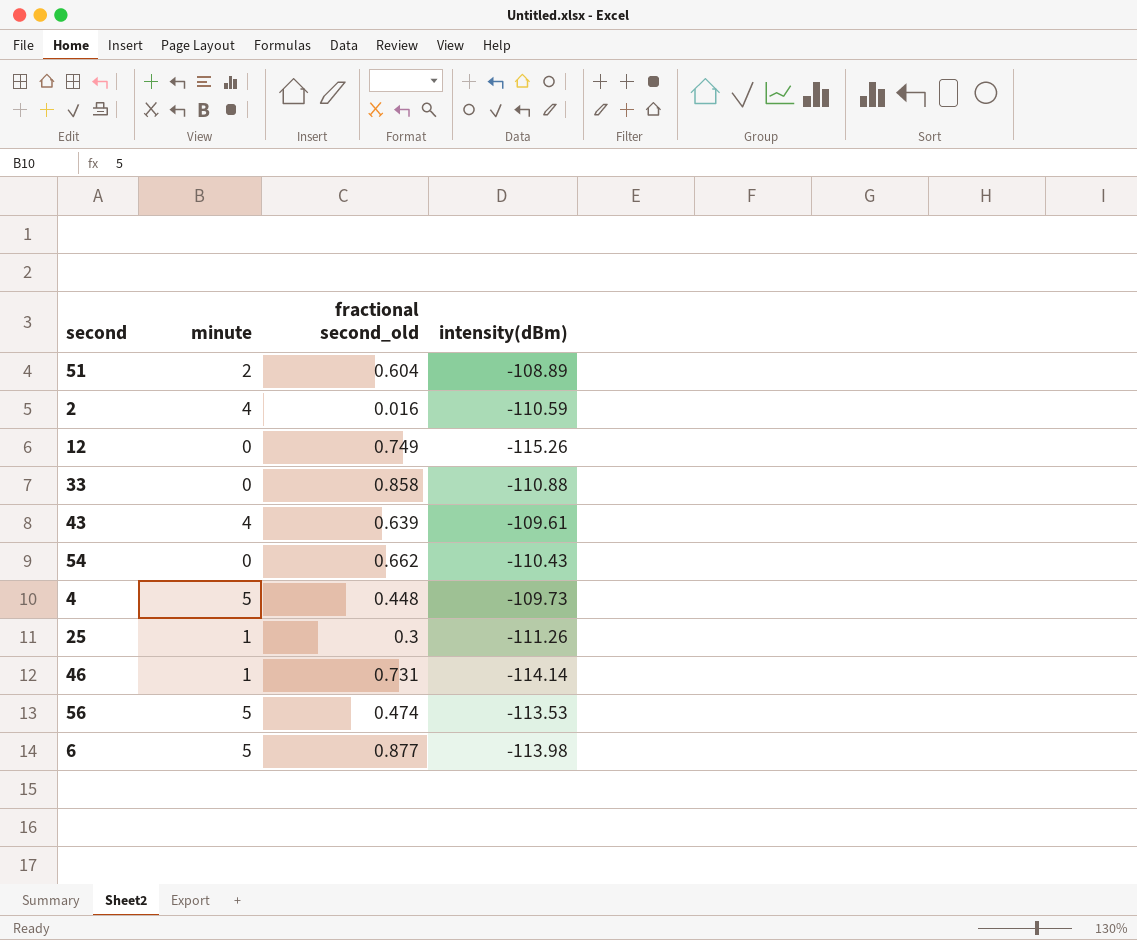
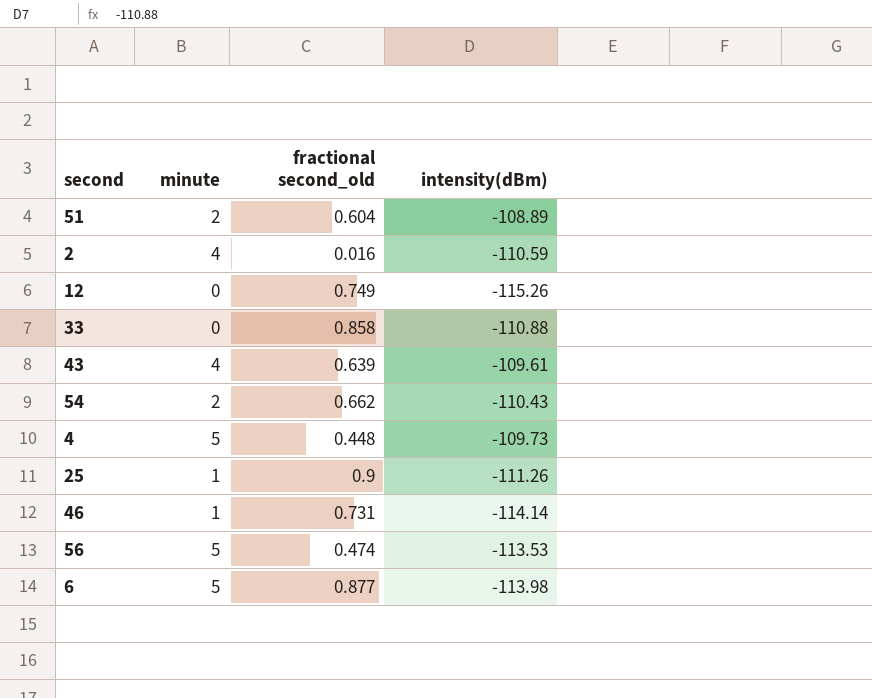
54 | minute: 0 -> 2
25 | fractional second_old: 0.3 -> 0.9

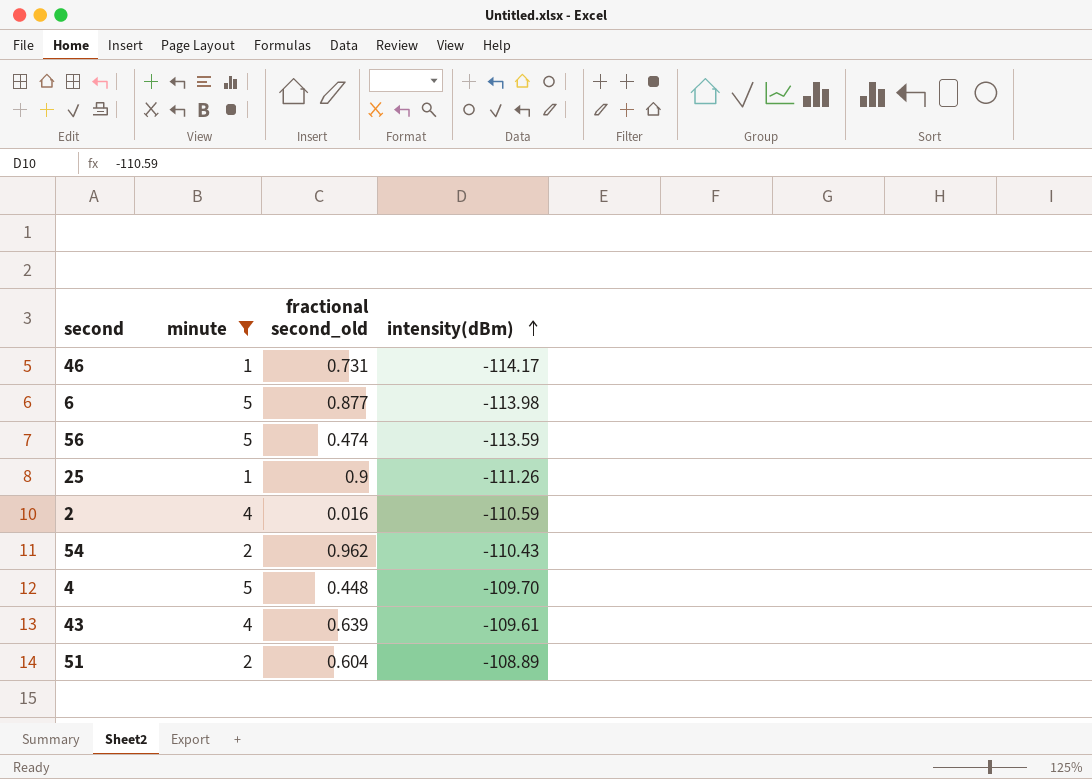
filter: none -> minute != 0
row order: none -> intensity(dBm) ascending
46 | intensity(dBm): -114.14 -> -114.17
56 | intensity(dBm): -113.53 -> -113.59
54 | fractional second_old: 0.662 -> 0.962
4 | intensity(dBm): -109.73 -> -109.70

